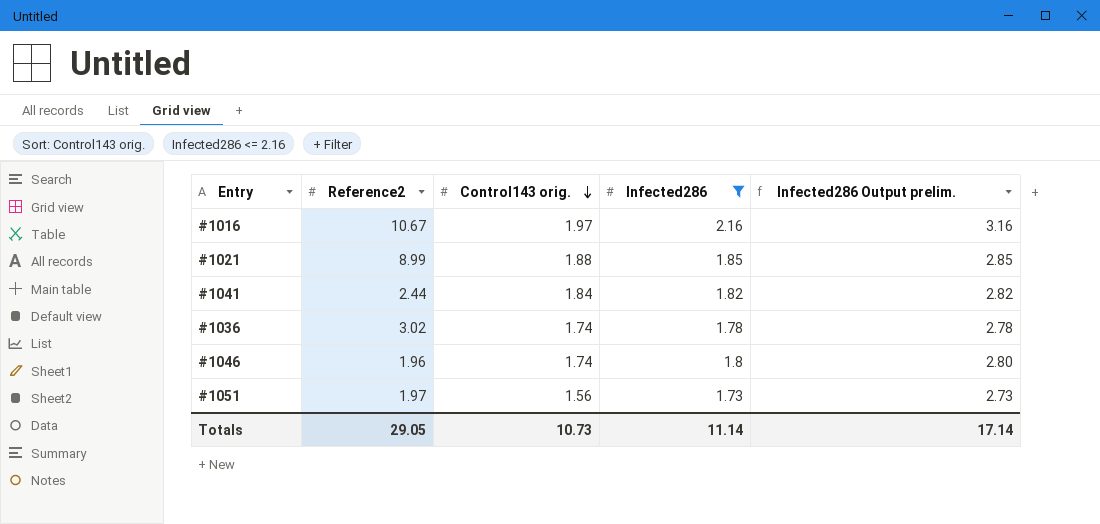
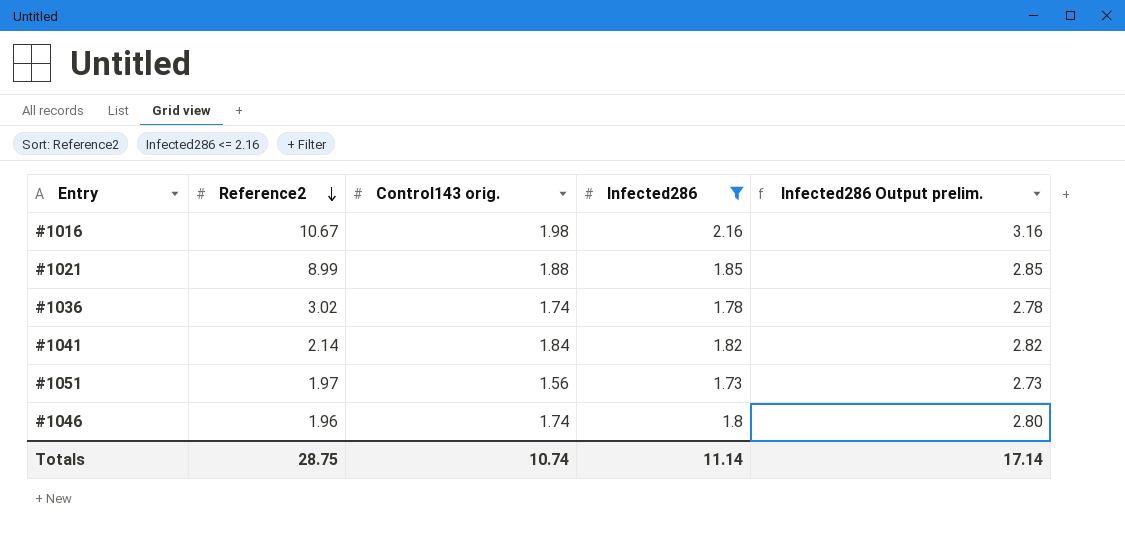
row order: Control143 orig. descending -> Reference2 descending
#1016 | Control143 orig.: 1.97 -> 1.98
#1041 | Reference2: 2.44 -> 2.14
Totals | Reference2: 29.05 -> 28.75
Totals | Control143 orig.: 10.73 -> 10.74

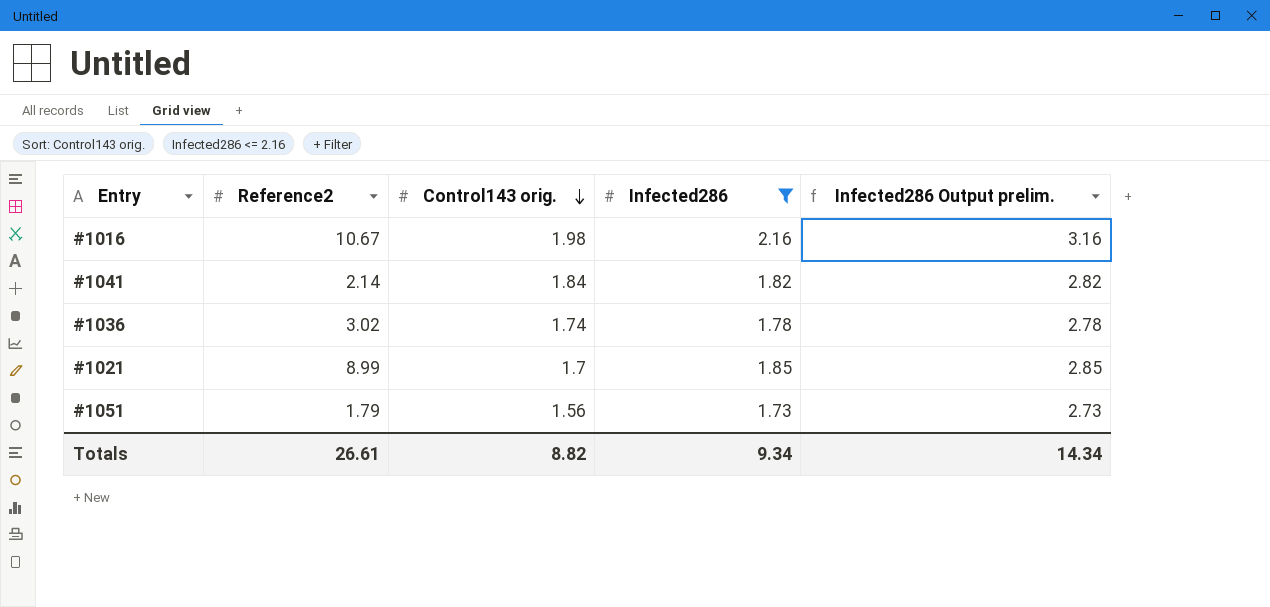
row order: Reference2 descending -> Control143 orig. descending
row #1046: 1.96 | 1.74 | 1.8 | 2.80 -> none
#1021 | Control143 orig.: 1.88 -> 1.7
#1051 | Reference2: 1.97 -> 1.79
Totals | Reference2: 28.75 -> 26.61
Totals | Control143 orig.: 10.74 -> 8.82
Totals | Infected286: 11.14 -> 9.34
Totals | Infected286 Output prelim.: 17.14 -> 14.34

